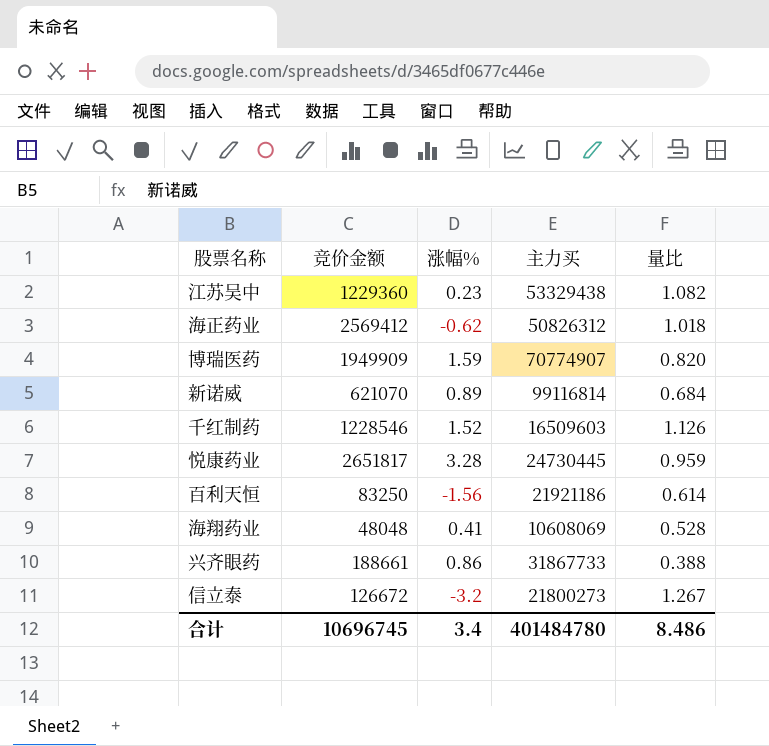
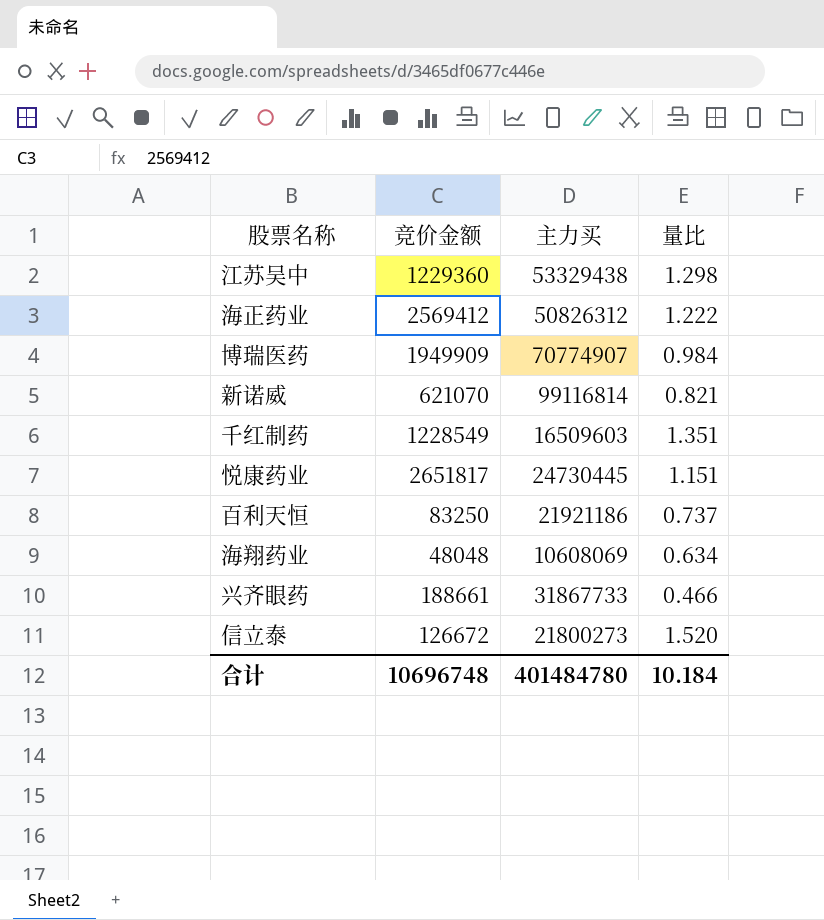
column 涨幅% | position: 3 -> none
江苏吴中 | 量比: 1.082 -> 1.298
海正药业 | 量比: 1.018 -> 1.222
博瑞医药 | 量比: 0.820 -> 0.984
新诺威 | 量比: 0.684 -> 0.821
千红制药 | 竞价金额: 1228546 -> 1228549
千红制药 | 量比: 1.126 -> 1.351
悦康药业 | 量比: 0.959 -> 1.151
百利天恒 | 量比: 0.614 -> 0.737
海翔药业 | 量比: 0.528 -> 0.634
兴齐眼药 | 量比: 0.388 -> 0.466
信立泰 | 量比: 1.267 -> 1.520
合计 | 竞价金额: 10696745 -> 10696748
合计 | 量比: 8.486 -> 10.184

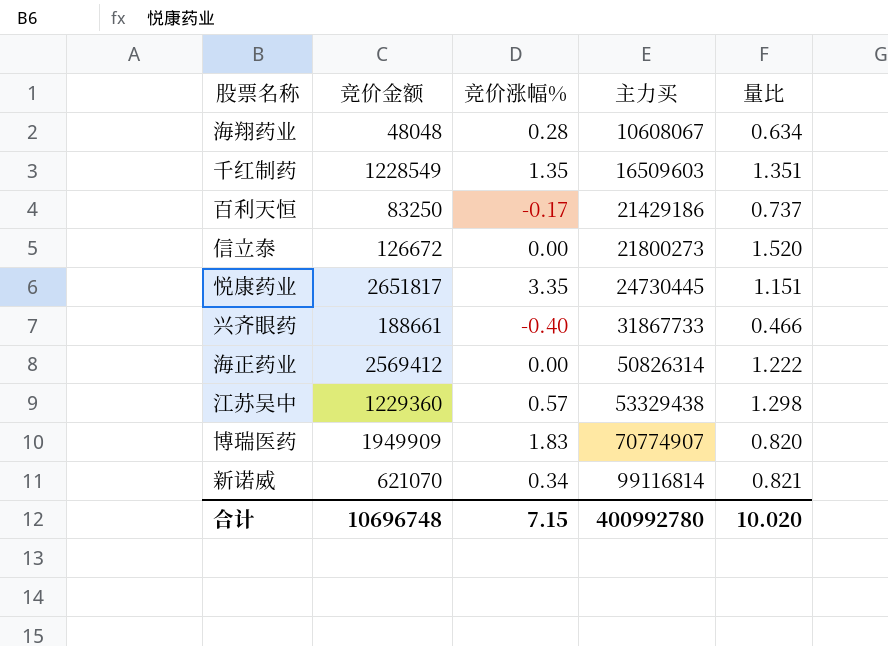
row order: none -> 主力买 ascending
column 竞价涨幅% | position: none -> 3
海翔药业 | 主力买: 10608069 -> 10608067
百利天恒 | 主力买: 21921186 -> 21429186
海正药业 | 主力买: 50826312 -> 50826314
博瑞医药 | 量比: 0.984 -> 0.820
合计 | 主力买: 401484780 -> 400992780
合计 | 量比: 10.184 -> 10.020

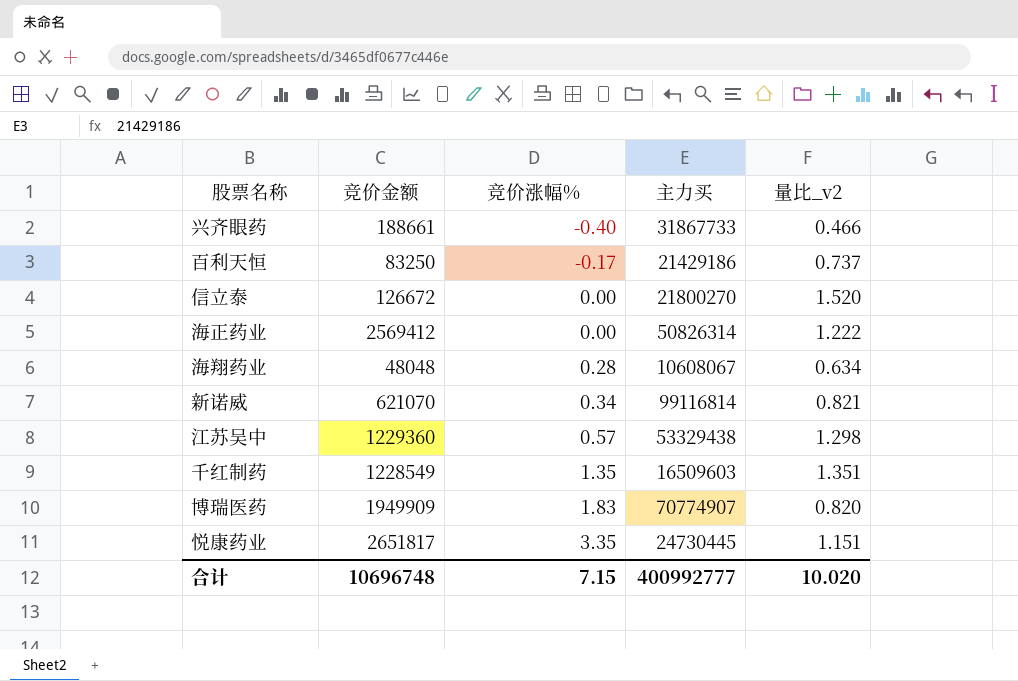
row order: 主力买 ascending -> 竞价涨幅% ascending
column name: 量比 -> 量比_v2
信立泰 | 主力买: 21800273 -> 21800270
合计 | 主力买: 400992780 -> 400992777

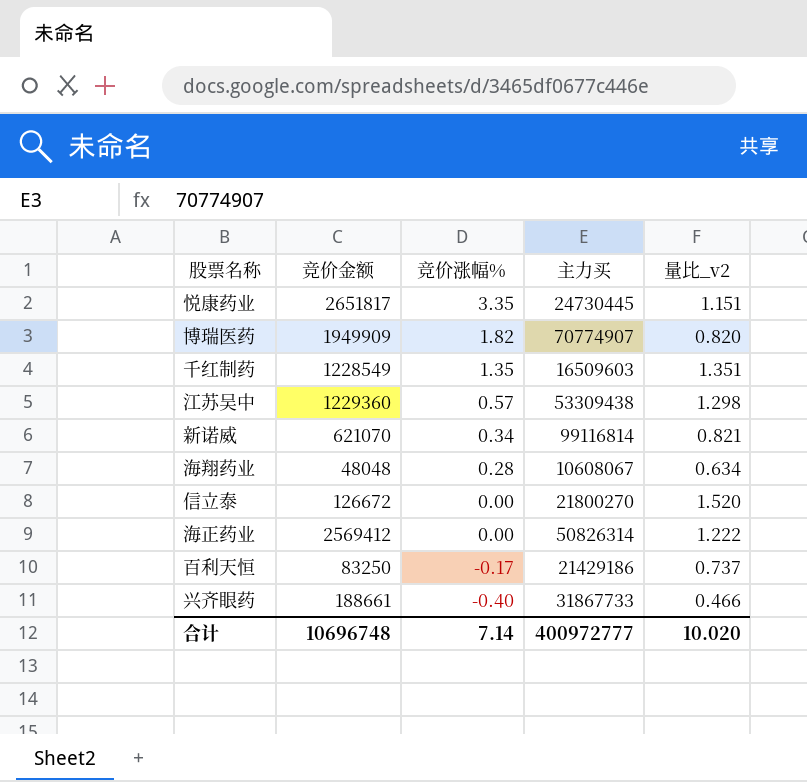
row order: 竞价涨幅% ascending -> 竞价涨幅% descending
博瑞医药 | 竞价涨幅%: 1.83 -> 1.82
江苏吴中 | 主力买: 53329438 -> 53309438
合计 | 竞价涨幅%: 7.15 -> 7.14
合计 | 主力买: 400992777 -> 400972777

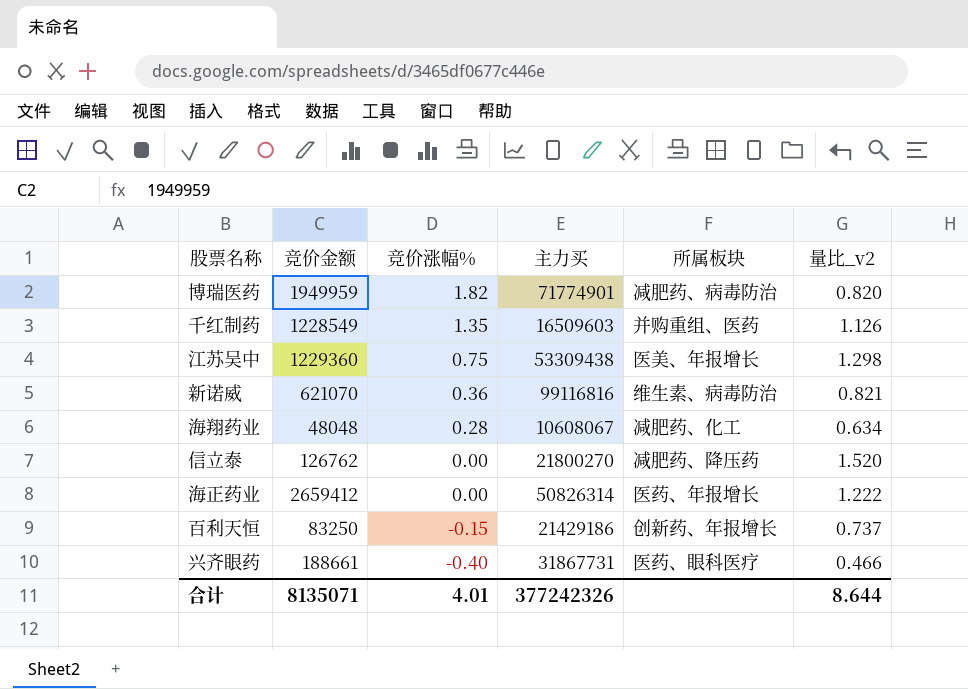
column 所属板块 | position: none -> 5
row 悦康药业: 2651817 | 3.35 | 24730445 | 1.151 -> none
博瑞医药 | 竞价金额: 1949909 -> 1949959
博瑞医药 | 主力买: 70774907 -> 71774901
千红制药 | 量比_v2: 1.351 -> 1.126
江苏吴中 | 竞价涨幅%: 0.57 -> 0.75
新诺威 | 竞价涨幅%: 0.34 -> 0.36
新诺威 | 主力买: 99116814 -> 99116816
信立泰 | 竞价金额: 126672 -> 126762
海正药业 | 竞价金额: 2569412 -> 2659412
百利天恒 | 竞价涨幅%: -0.17 -> -0.15
兴齐眼药 | 主力买: 31867733 -> 31867731
合计 | 竞价金额: 10696748 -> 8135071
合计 | 竞价涨幅%: 7.14 -> 4.01
合计 | 主力买: 400972777 -> 377242326
合计 | 量比_v2: 10.020 -> 8.644

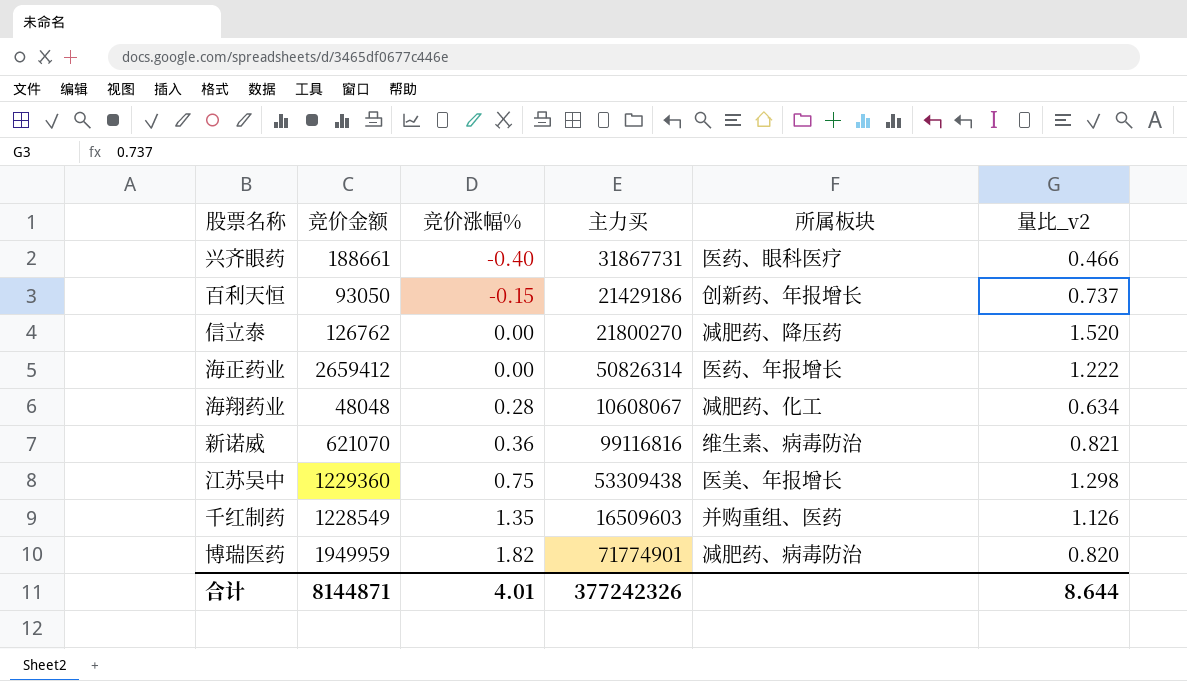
row order: 竞价涨幅% descending -> 竞价涨幅% ascending
百利天恒 | 竞价金额: 83250 -> 93050
合计 | 竞价金额: 8135071 -> 8144871

